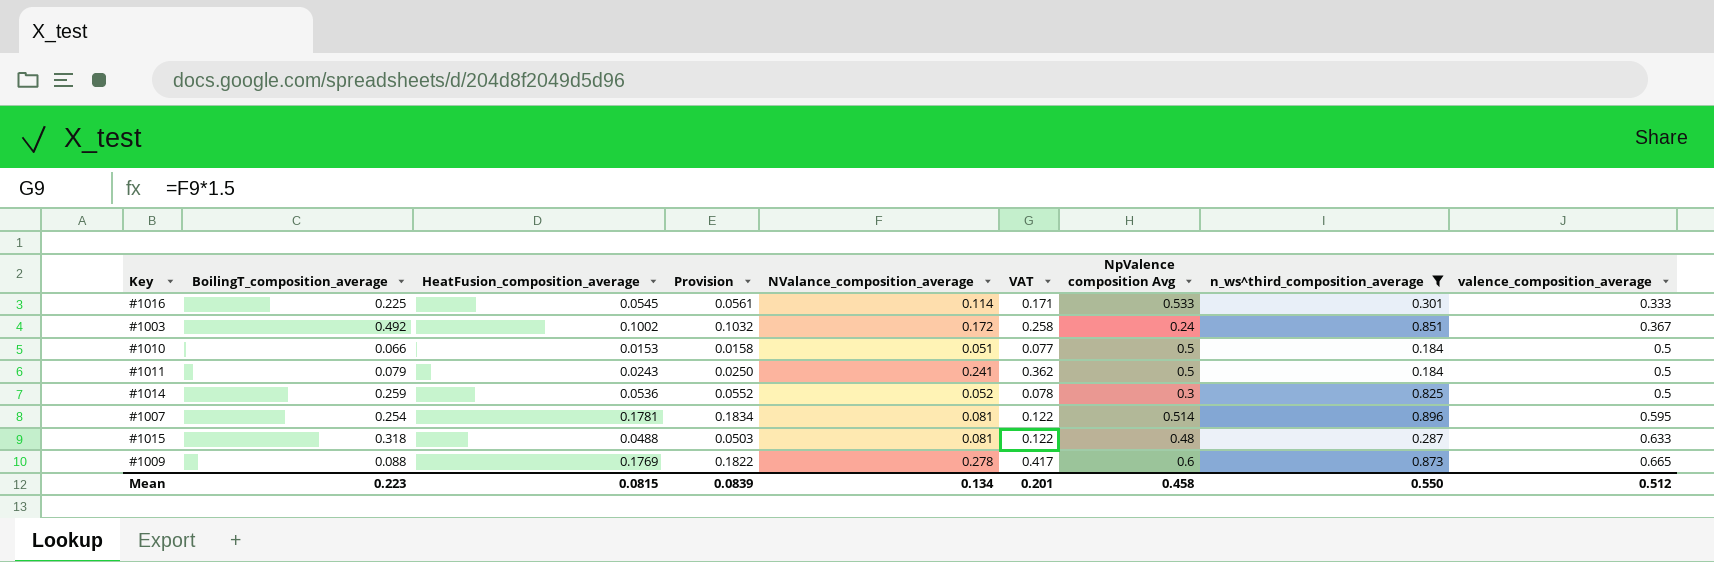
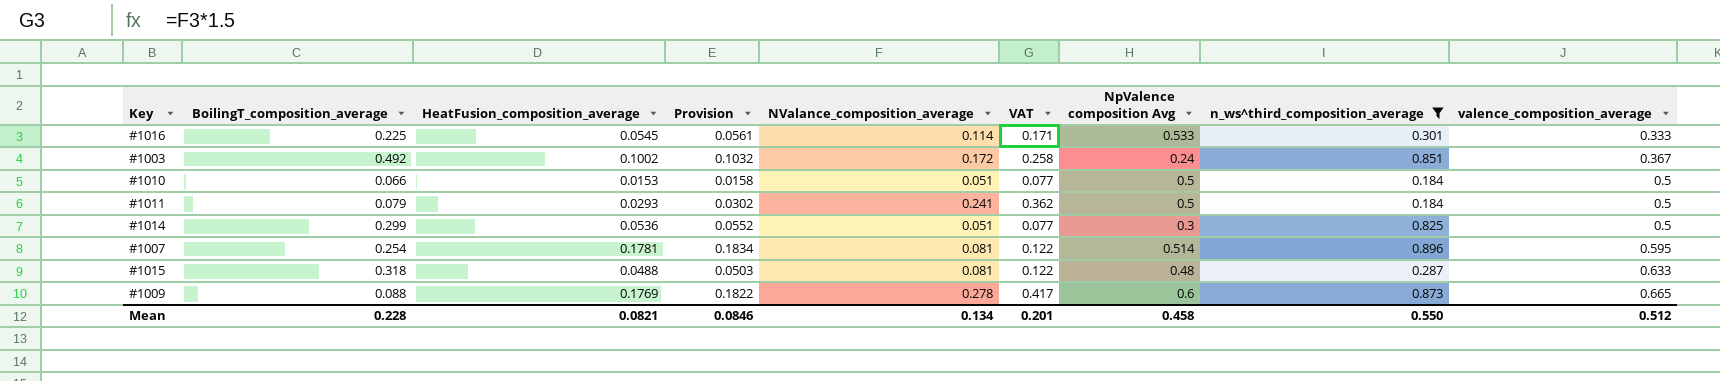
#1011 | HeatFusion_composition_average: 0.0243 -> 0.0293
#1011 | Provision: 0.0250 -> 0.0302
#1014 | BoilingT_composition_average: 0.259 -> 0.299
#1014 | NValance_composition_average: 0.052 -> 0.051
#1014 | VAT: 0.078 -> 0.077
Mean | BoilingT_composition_average: 0.223 -> 0.228
Mean | HeatFusion_composition_average: 0.0815 -> 0.0821
Mean | Provision: 0.0839 -> 0.0846

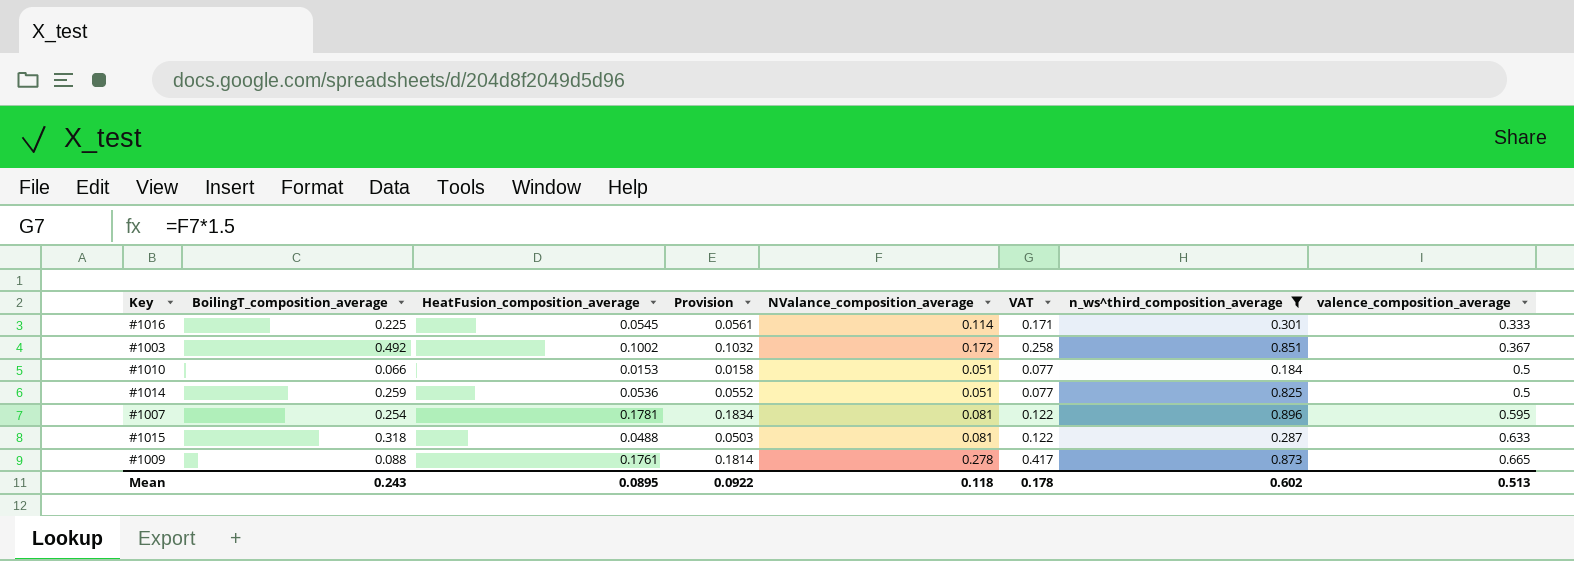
column NpValence composition Avg | position: 7 -> none
row #1011: 0.079 | 0.0293 | 0.0302 | 0.241 | 0.362 | 0.5 | 0.184 | 0.5 -> none
#1014 | BoilingT_composition_average: 0.299 -> 0.259
#1009 | HeatFusion_composition_average: 0.1769 -> 0.1761
#1009 | Provision: 0.1822 -> 0.1814
Mean | BoilingT_composition_average: 0.228 -> 0.243
Mean | HeatFusion_composition_average: 0.0821 -> 0.0895
Mean | Provision: 0.0846 -> 0.0922
Mean | NValance_composition_average: 0.134 -> 0.118
Mean | VAT: 0.201 -> 0.178
Mean | n_ws^third_composition_average: 0.550 -> 0.602
Mean | valence_composition_average: 0.512 -> 0.513

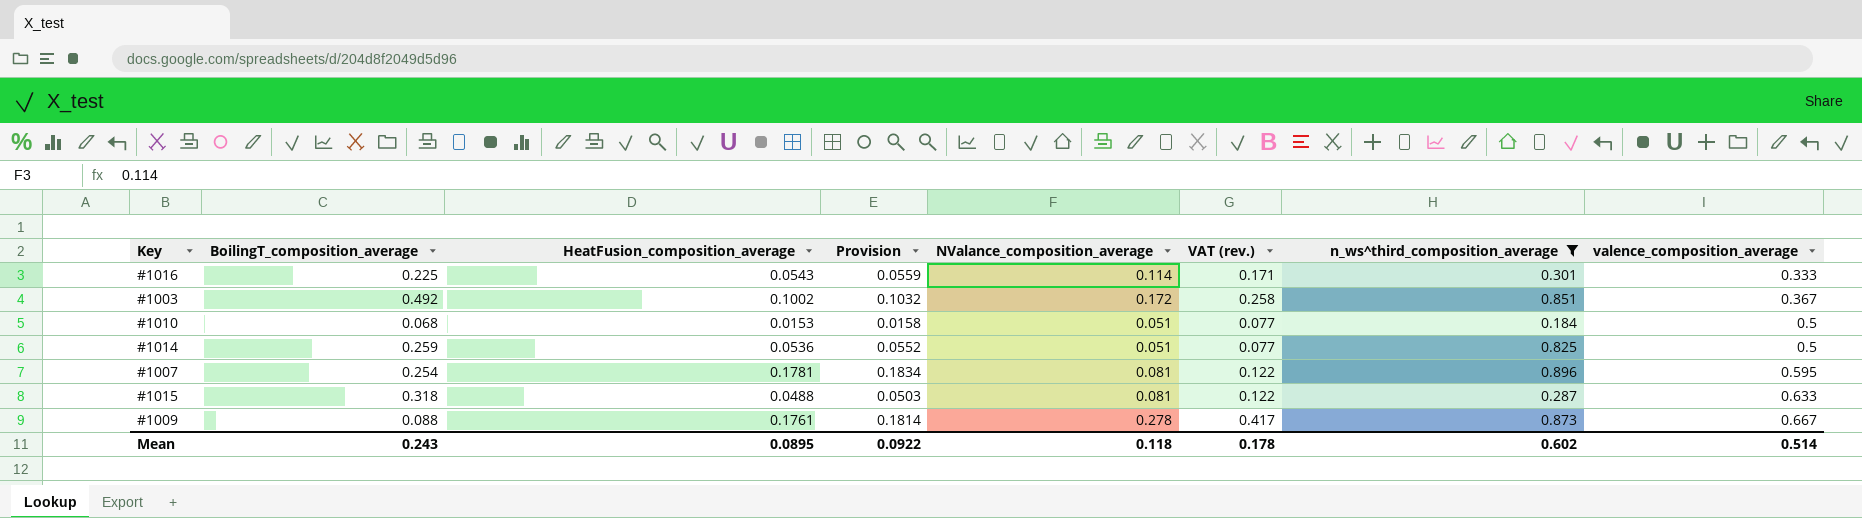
column name: VAT -> VAT (rev.)
#1016 | HeatFusion_composition_average: 0.0545 -> 0.0543
#1016 | Provision: 0.0561 -> 0.0559
#1010 | BoilingT_composition_average: 0.066 -> 0.068
#1009 | valence_composition_average: 0.665 -> 0.667
Mean | valence_composition_average: 0.513 -> 0.514

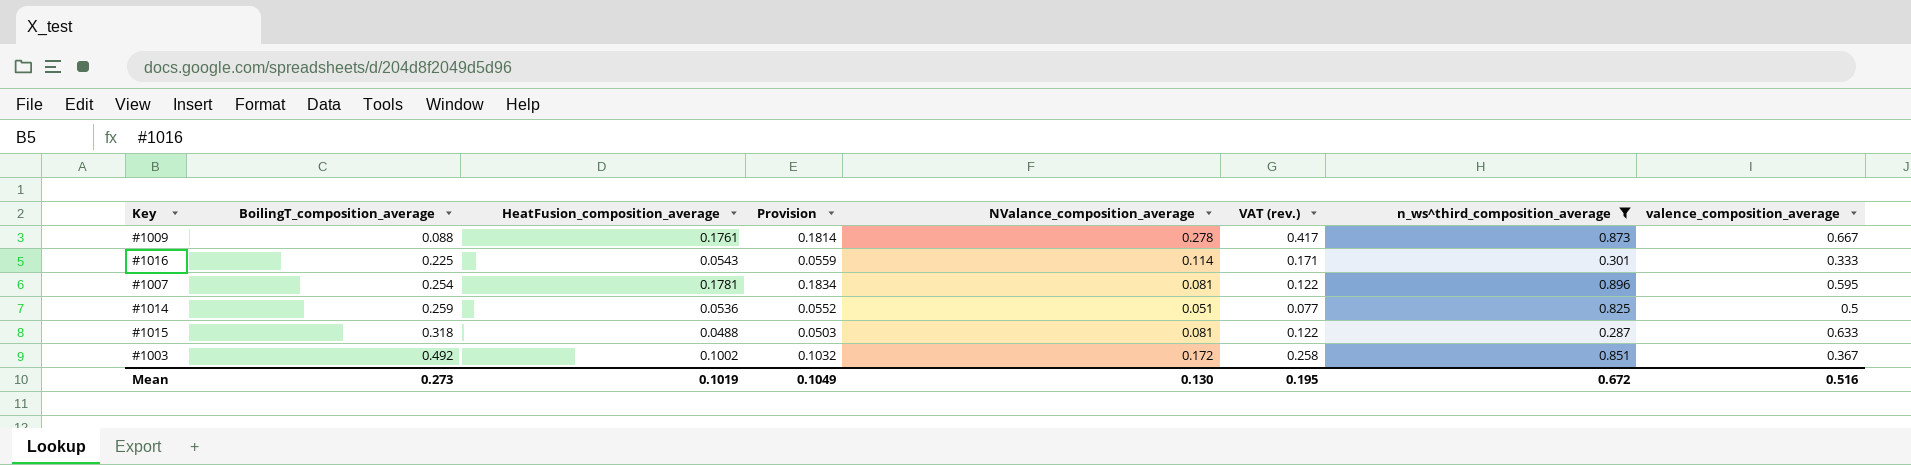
row order: valence_composition_average ascending -> BoilingT_composition_average ascending
row #1010: 0.068 | 0.0153 | 0.0158 | 0.051 | 0.077 | 0.184 | 0.5 -> none
Mean | BoilingT_composition_average: 0.243 -> 0.273
Mean | HeatFusion_composition_average: 0.0895 -> 0.1019
Mean | Provision: 0.0922 -> 0.1049
Mean | NValance_composition_average: 0.118 -> 0.130
Mean | VAT (rev.): 0.178 -> 0.195
Mean | n_ws^third_composition_average: 0.602 -> 0.672
Mean | valence_composition_average: 0.514 -> 0.516

